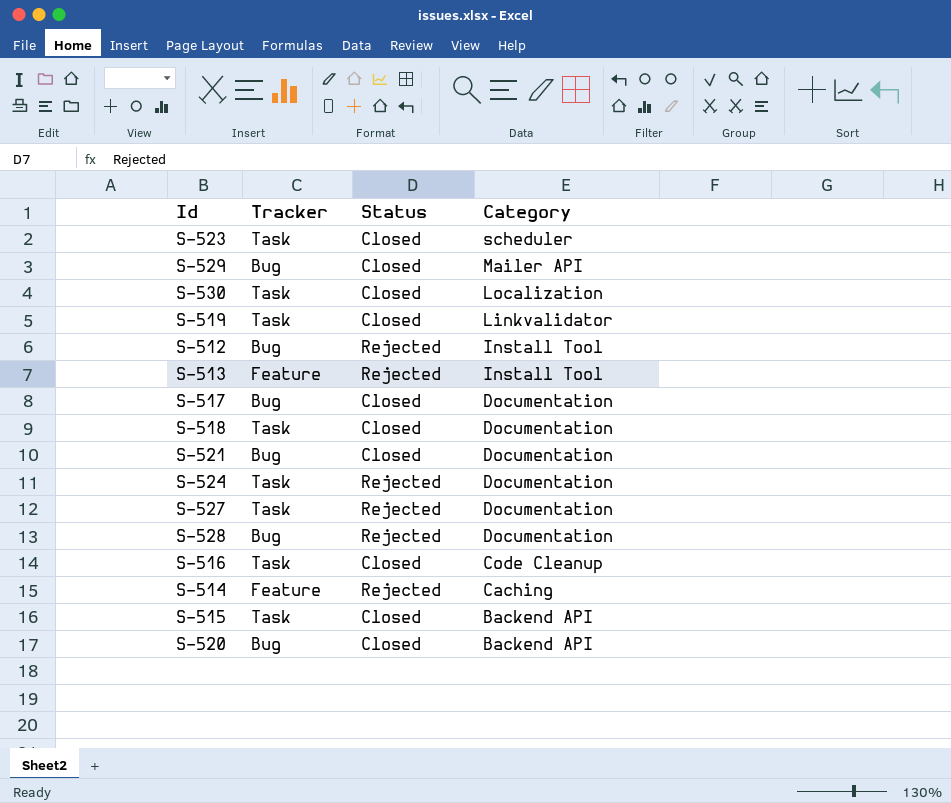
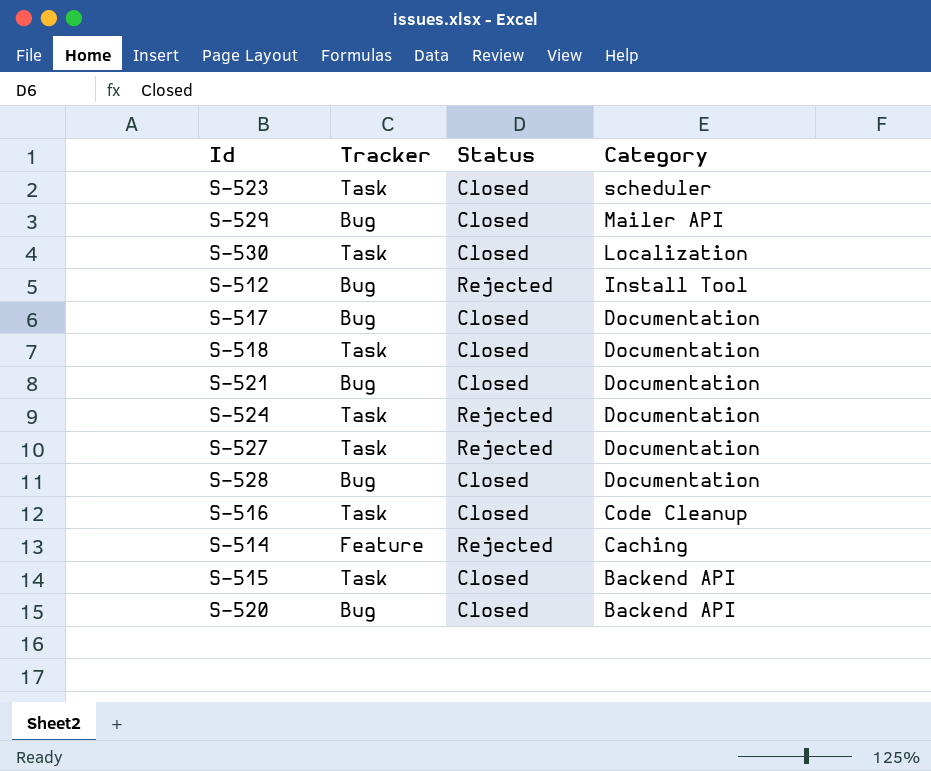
row S-519: Task | Closed | Linkvalidator -> none
row S-513: Feature | Rejected | Install Tool -> none
S-528 | Status: Rejected -> Closed

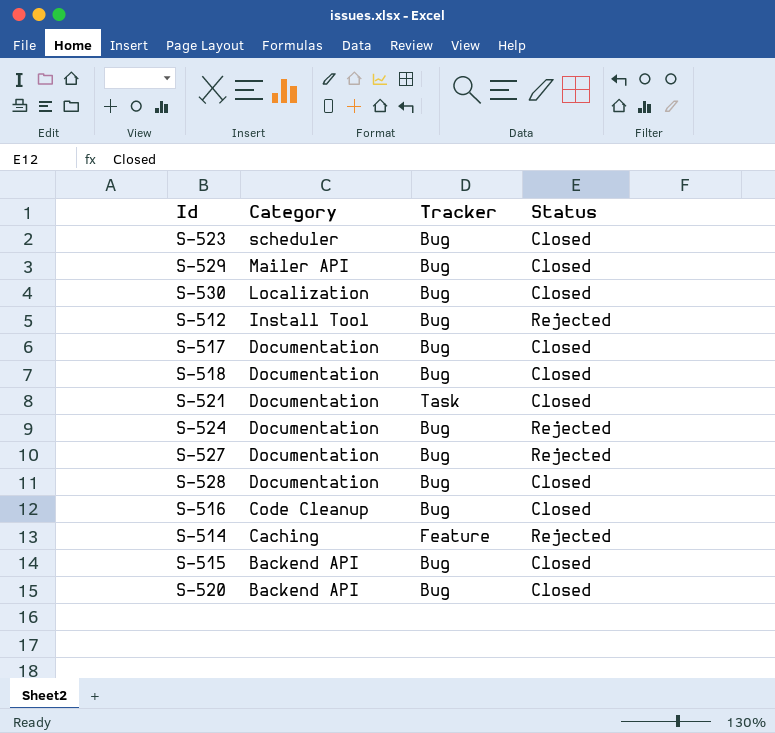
column Category | position: 4 -> 2
S-523 | Tracker: Task -> Bug
S-530 | Tracker: Task -> Bug
S-518 | Tracker: Task -> Bug
S-521 | Tracker: Bug -> Task
S-524 | Tracker: Task -> Bug
S-527 | Tracker: Task -> Bug
S-516 | Tracker: Task -> Bug
S-515 | Tracker: Task -> Bug

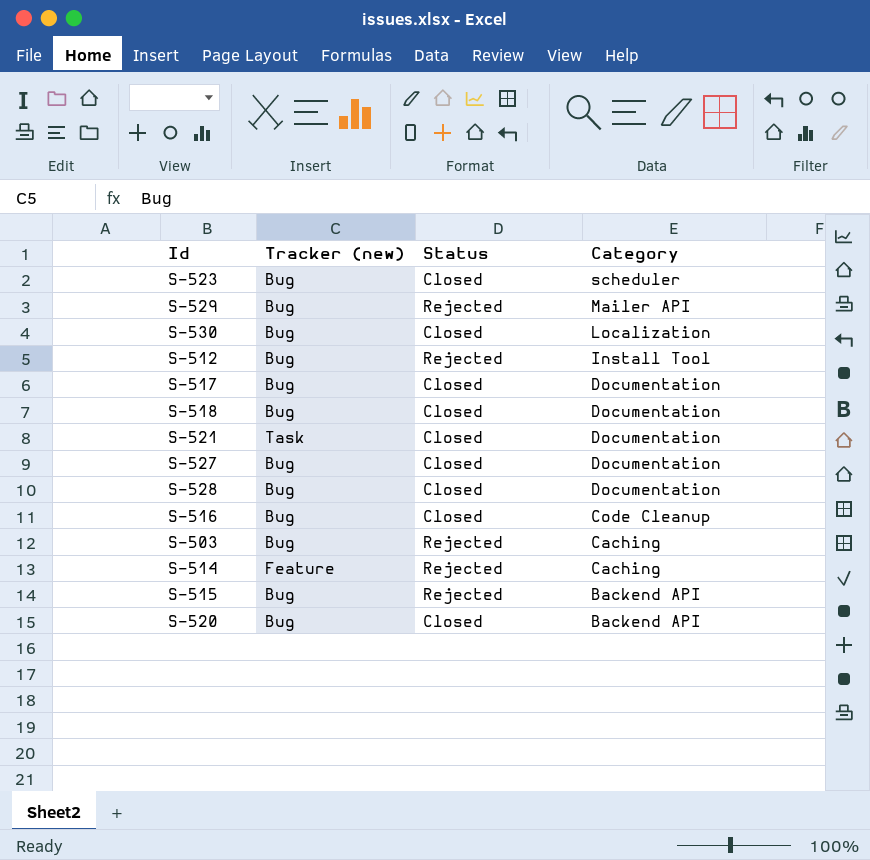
column name: Tracker -> Tracker (new)
column Category | position: 2 -> 4
row S-524: Documentation | Bug | Rejected -> none
S-529 | Status: Closed -> Rejected
S-527 | Status: Rejected -> Closed
row S-503: none -> Bug | Rejected | Caching
S-515 | Status: Closed -> Rejected

